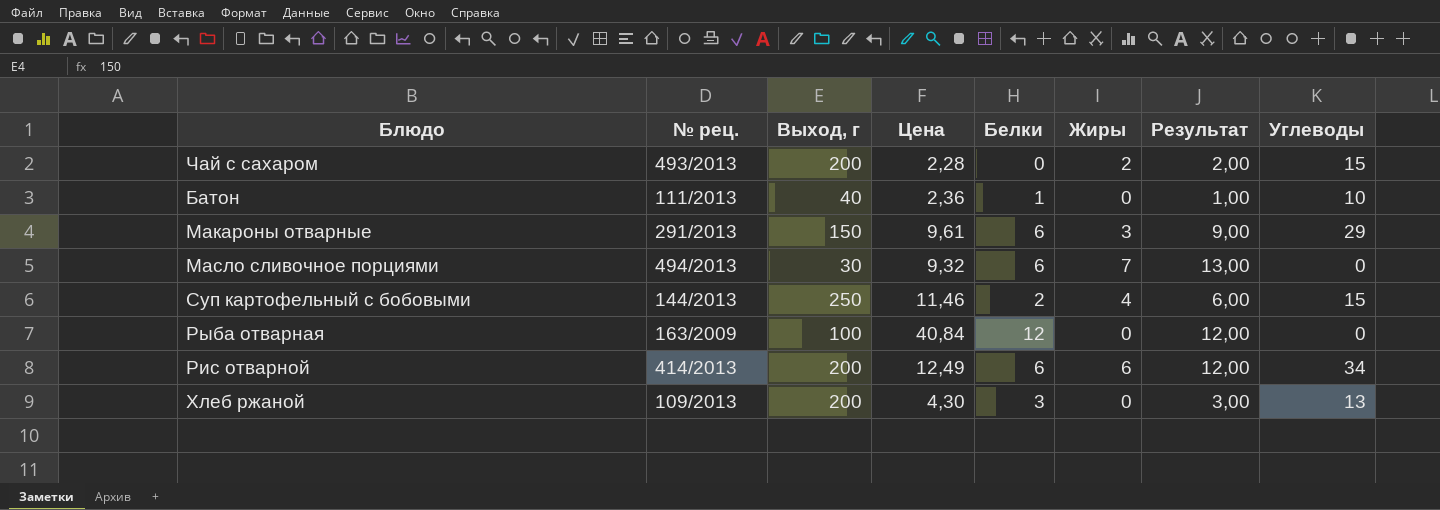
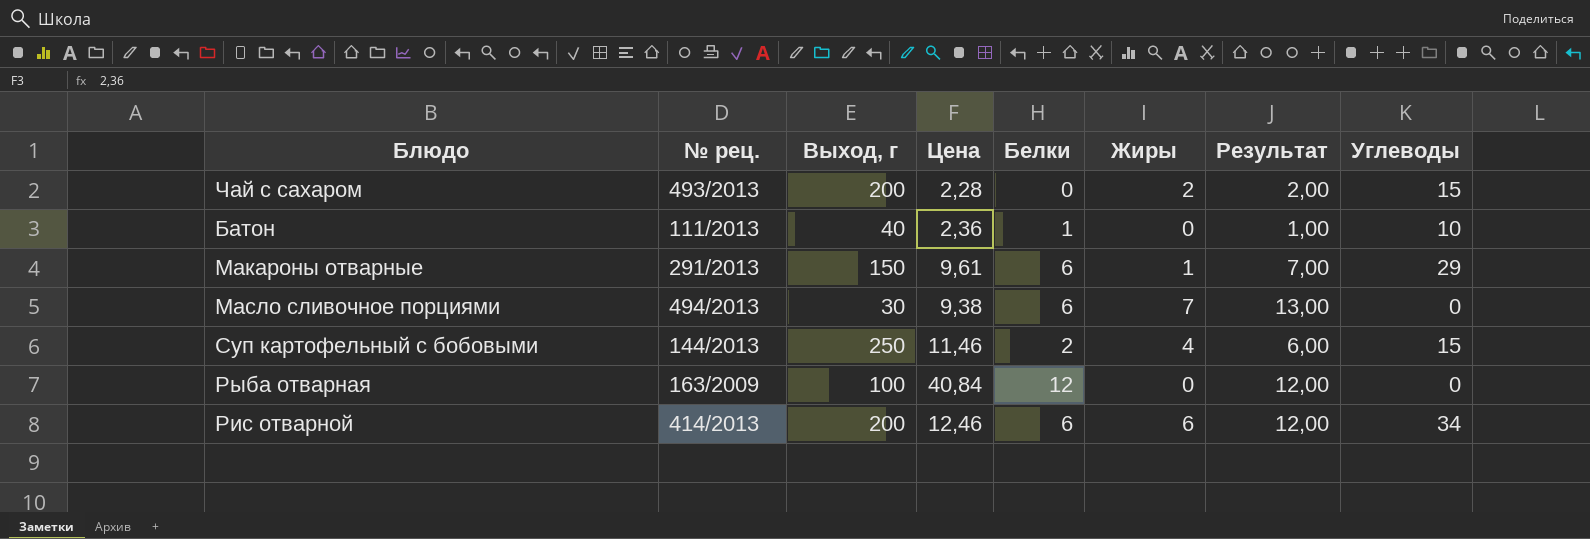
row Хлеб ржаной: 109/2013 | 200 | 4,30 | 3 | 0 | 3,00 | 13 -> none
Макароны отварные | Жиры: 3 -> 1
Макароны отварные | Результат: 9,00 -> 7,00
Масло сливочное порциями | Цена: 9,32 -> 9,38
Рис отварной | Цена: 12,49 -> 12,46

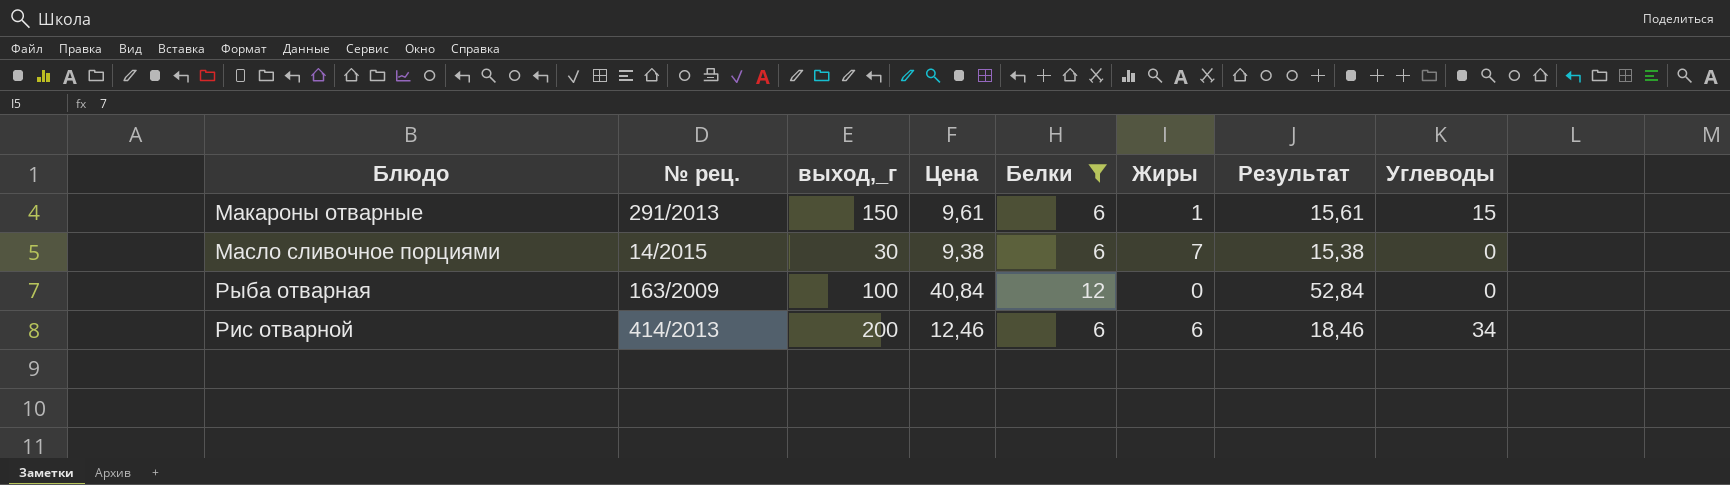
filter: none -> Белки >= 6
column name: Выход, г -> выход,_г
column Результат | formula: [Белки] + [Жиры] -> [Цена] + [Белки]
Макароны отварные | Углеводы: 29 -> 15
Масло сливочное порциями | № рец.: 494/2013 -> 14/2015

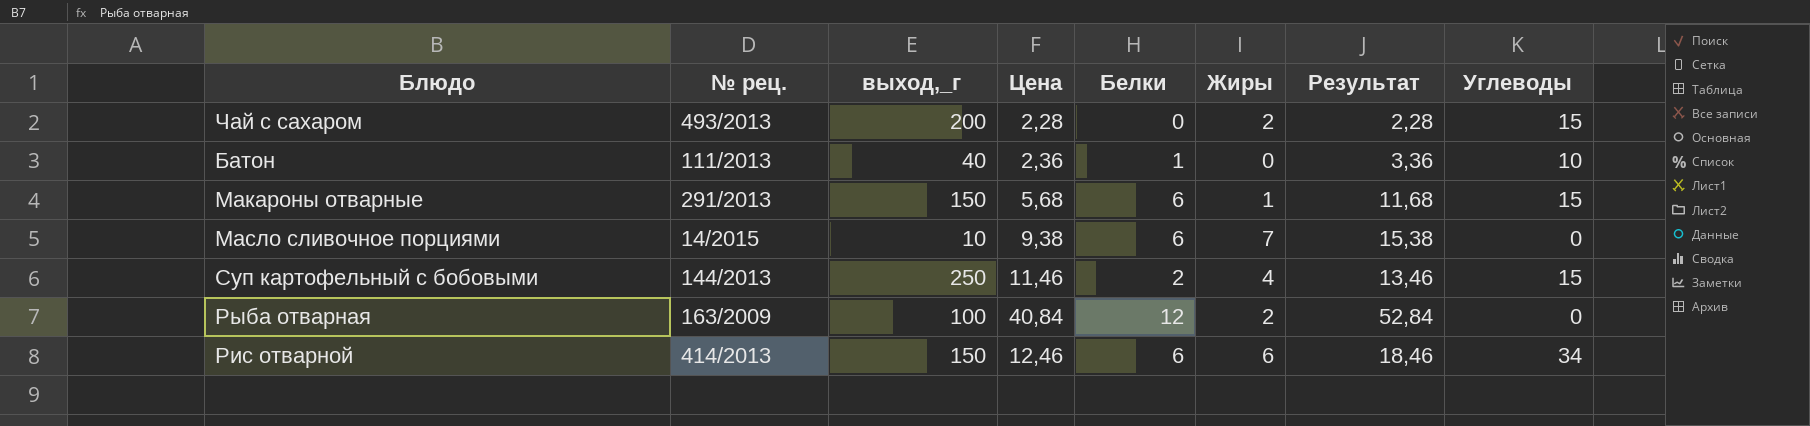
filter: Белки >= 6 -> none
Макароны отварные | Цена: 9,61 -> 5,68
Макароны отварные | Результат: 15,61 -> 11,68
Масло сливочное порциями | выход,_г: 30 -> 10
Рыба отварная | Жиры: 0 -> 2
Рис отварной | выход,_г: 200 -> 150

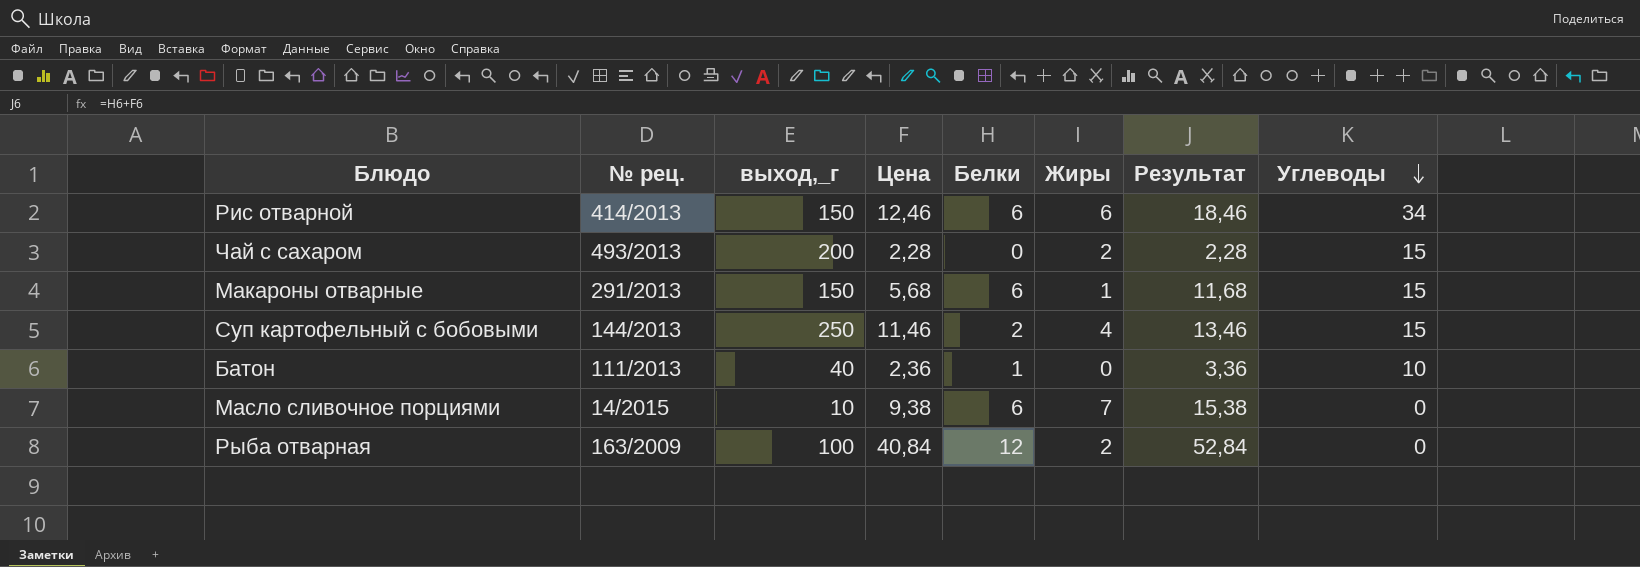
row order: none -> Углеводы descending

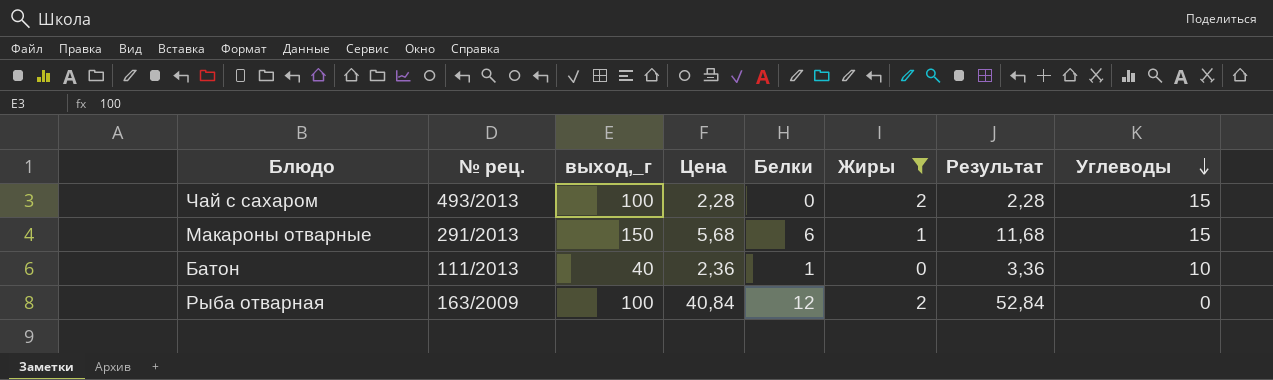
filter: none -> Жиры <= 2
Чай с сахаром | выход,_г: 200 -> 100

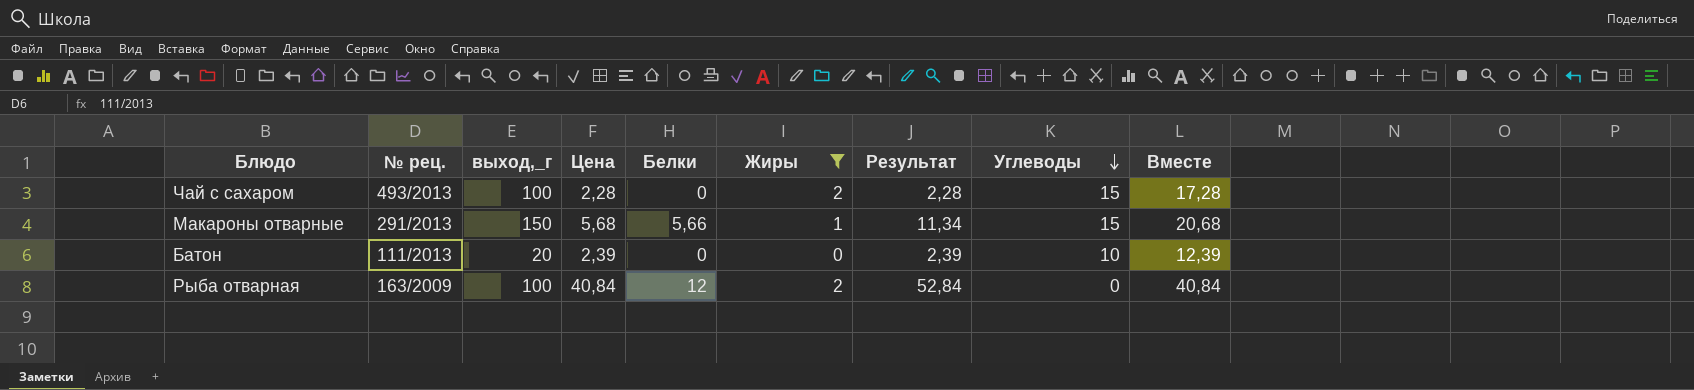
column Вместе | formula: none -> [Цена] + [Углеводы]
Макароны отварные | Белки: 6 -> 5,66
Макароны отварные | Результат: 11,68 -> 11,34
Батон | выход,_г: 40 -> 20
Батон | Цена: 2,36 -> 2,39
Батон | Белки: 1 -> 0
Батон | Результат: 3,36 -> 2,39

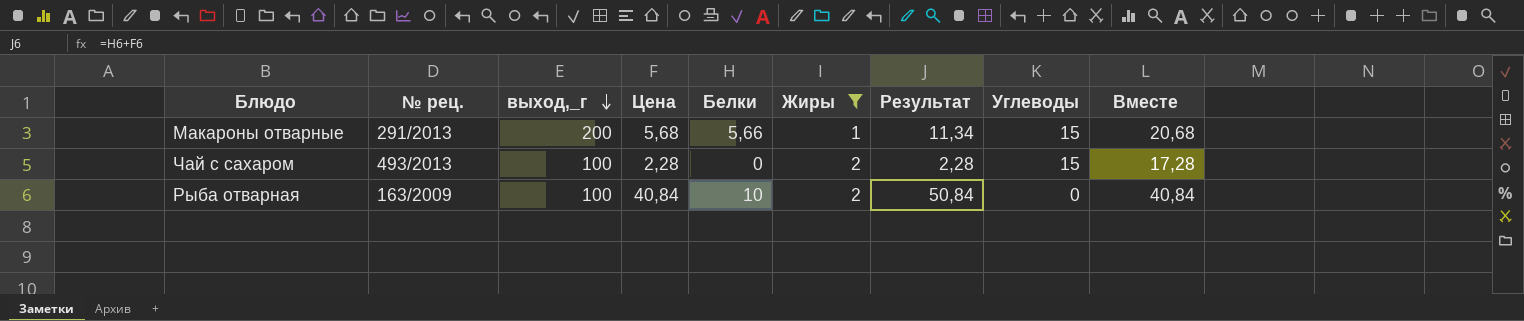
row order: Углеводы descending -> выход,_г descending
row Батон: 111/2013 | 20 | 2,39 | 0 | 0 | 2,39 | 10 | 12,39 -> none
Макароны отварные | выход,_г: 150 -> 200
Рыба отварная | Белки: 12 -> 10
Рыба отварная | Результат: 52,84 -> 50,84

